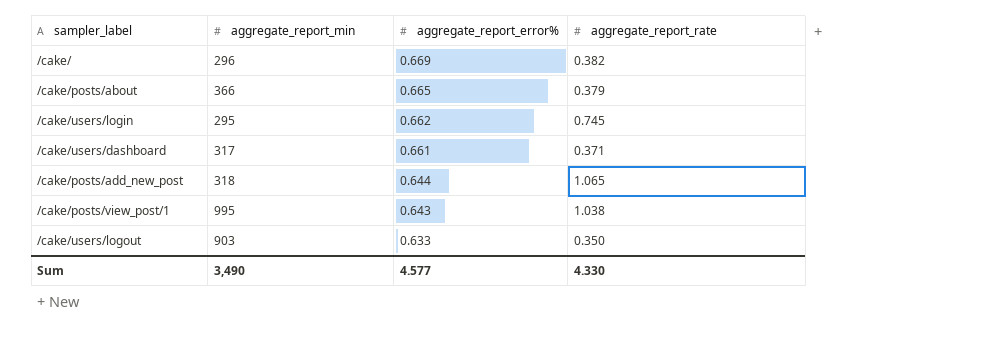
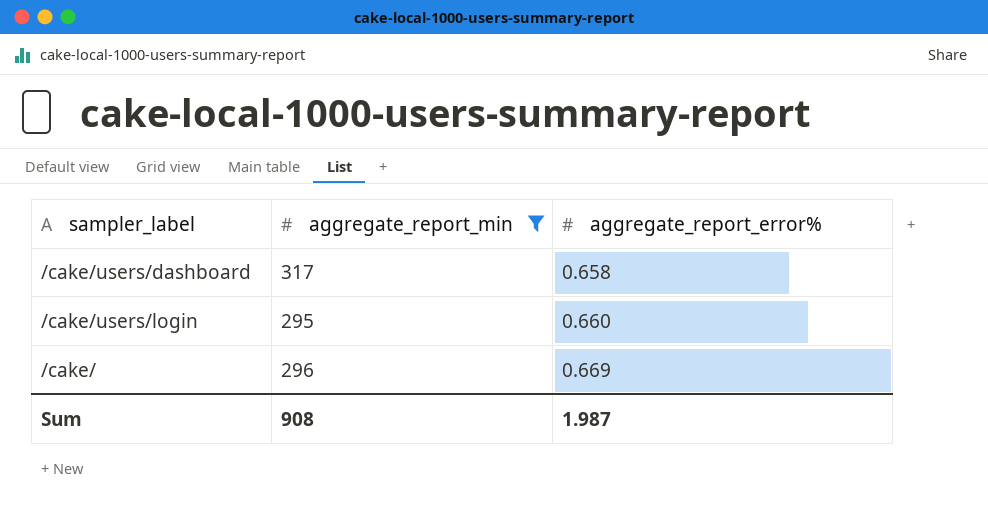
filter: none -> aggregate_report_min <= 317
row order: aggregate_report_error% descending -> aggregate_report_error% ascending
column aggregate_report_rate | position: 4 -> none
/cake/users/dashboard | aggregate_report_error%: 0.661 -> 0.658
/cake/users/login | aggregate_report_error%: 0.662 -> 0.660
Sum | aggregate_report_min: 3,490 -> 908
Sum | aggregate_report_error%: 4.577 -> 1.987

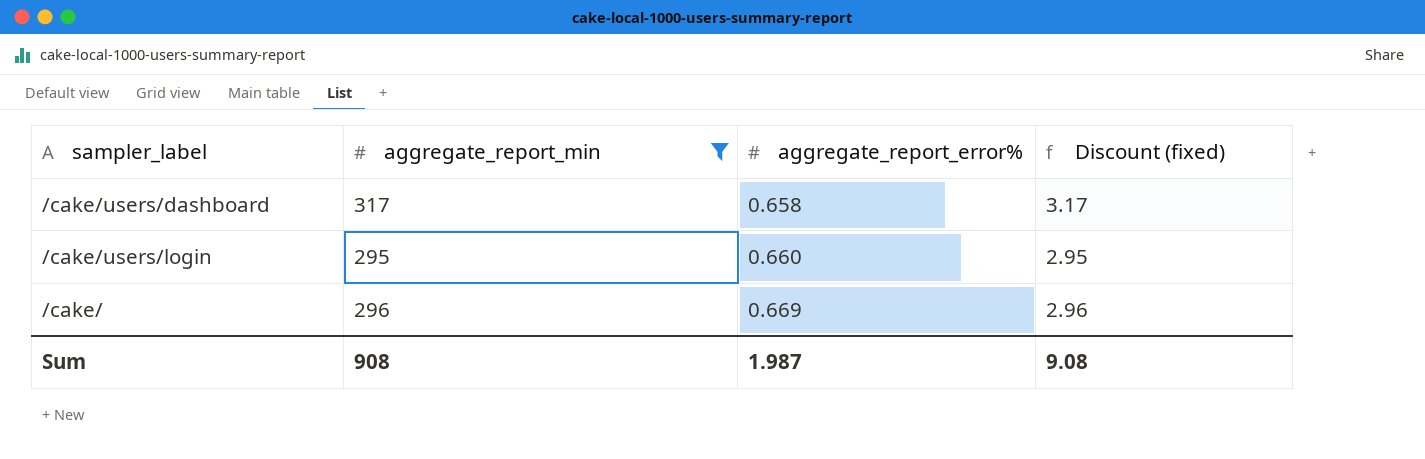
column Discount (fixed) | formula: none -> [aggregate_report_min] * 0.01

